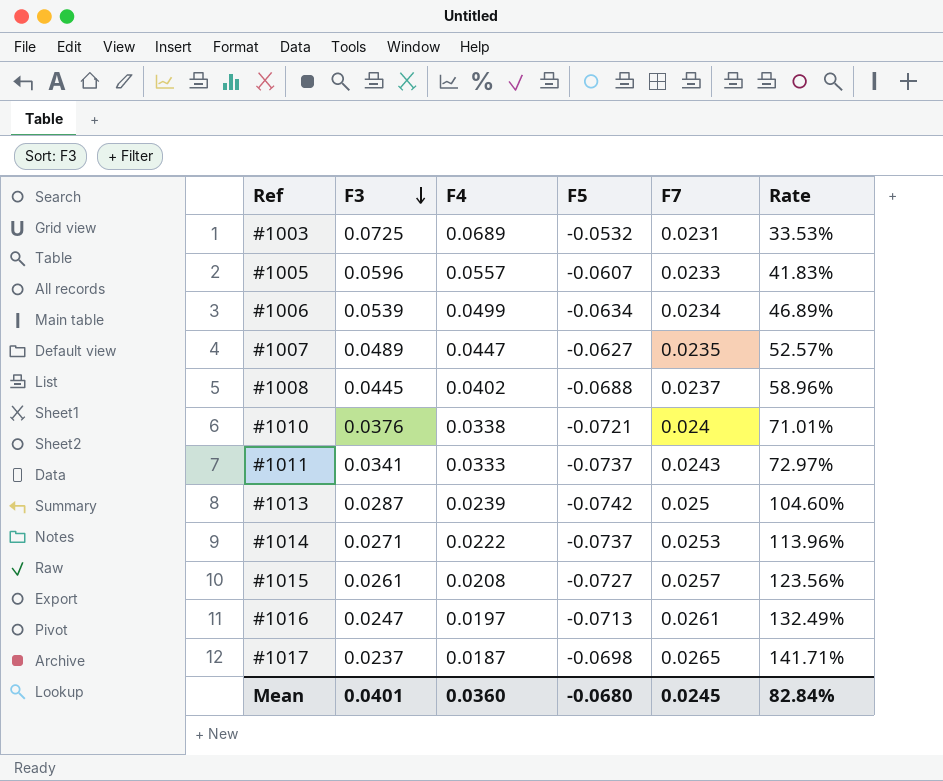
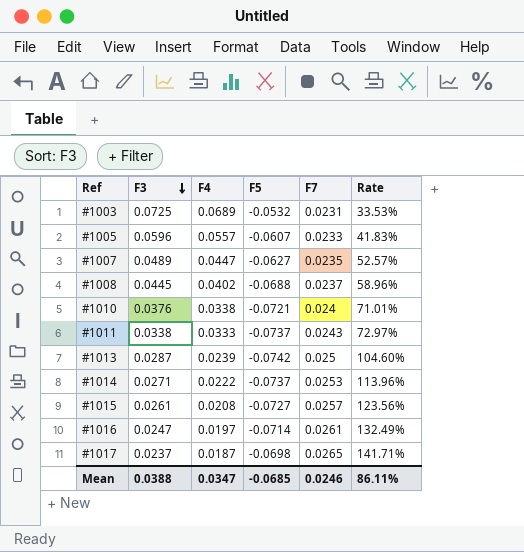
row #1006: 0.0539 | 0.0499 | -0.0634 | 0.0234 | 46.89% -> none
#1011 | F3: 0.0341 -> 0.0338
#1016 | F5: -0.0713 -> -0.0714
Mean | F3: 0.0401 -> 0.0388
Mean | F4: 0.0360 -> 0.0347
Mean | F5: -0.0680 -> -0.0685
Mean | F7: 0.0245 -> 0.0246
Mean | Rate: 82.84% -> 86.11%

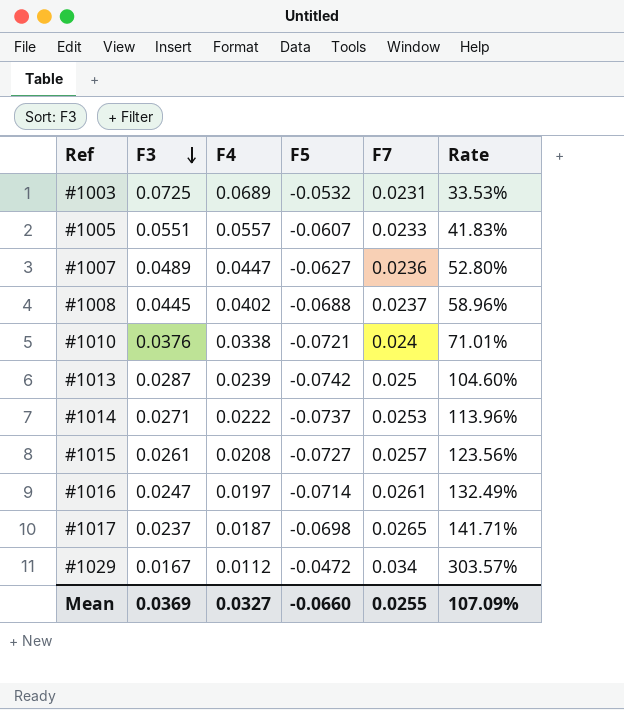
row #1011: 0.0338 | 0.0333 | -0.0737 | 0.0243 | 72.97% -> none
#1005 | F3: 0.0596 -> 0.0551
#1007 | F7: 0.0235 -> 0.0236
#1007 | Rate: 52.57% -> 52.80%
row #1029: none -> 0.0167 | 0.0112 | -0.0472 | 0.034 | 303.57%
Mean | F3: 0.0388 -> 0.0369
Mean | F4: 0.0347 -> 0.0327
Mean | F5: -0.0685 -> -0.0660
Mean | F7: 0.0246 -> 0.0255
Mean | Rate: 86.11% -> 107.09%

